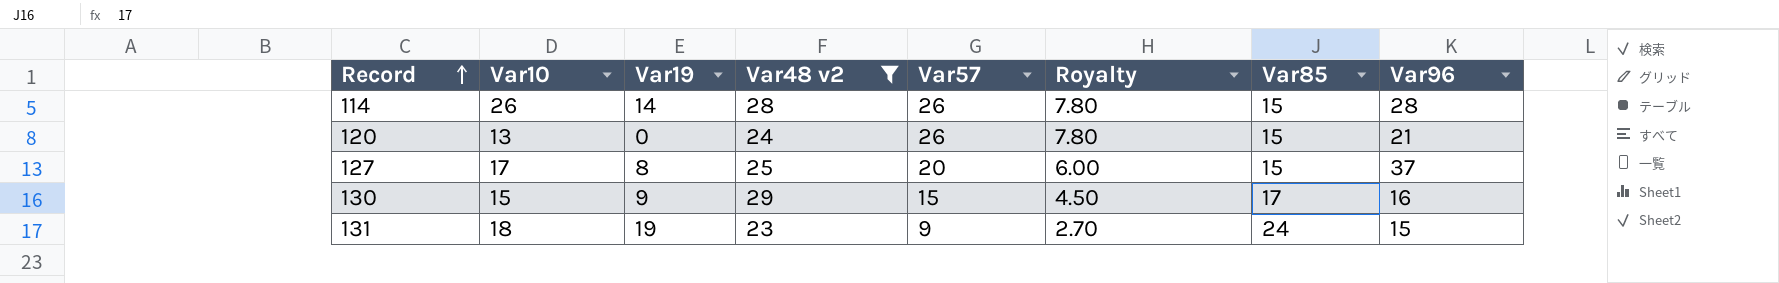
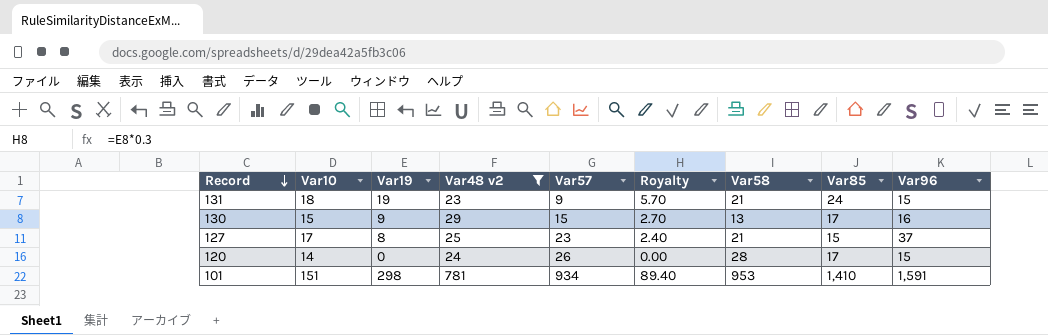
row order: Record ascending -> Record descending
column Royalty | formula: [Var57] * 0.3 -> [Var19] * 0.3
column Var58 | position: none -> 7
row 114: 26 | 14 | 28 | 26 | 7.80 | 15 | 28 -> none
127 | Var57: 20 -> 23
120 | Var10: 13 -> 14
120 | Var85: 15 -> 17
120 | Var96: 21 -> 15
row 101: none -> 151 | 298 | 781 | 934 | 89.40 | 953 | 1,410 | 1,591

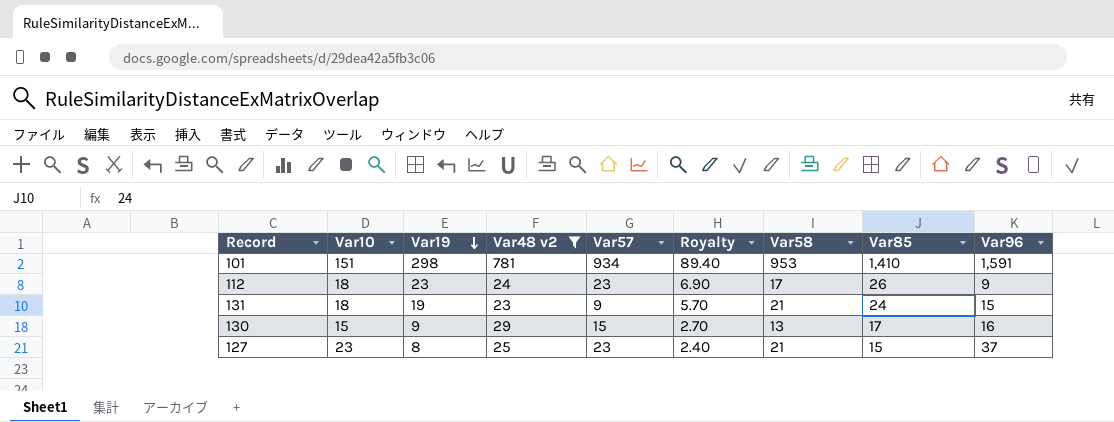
row order: Record descending -> Var19 descending
row 120: 14 | 0 | 24 | 26 | 0.00 | 28 | 17 | 15 -> none
row 112: none -> 18 | 23 | 24 | 23 | 6.90 | 17 | 26 | 9
127 | Var10: 17 -> 23

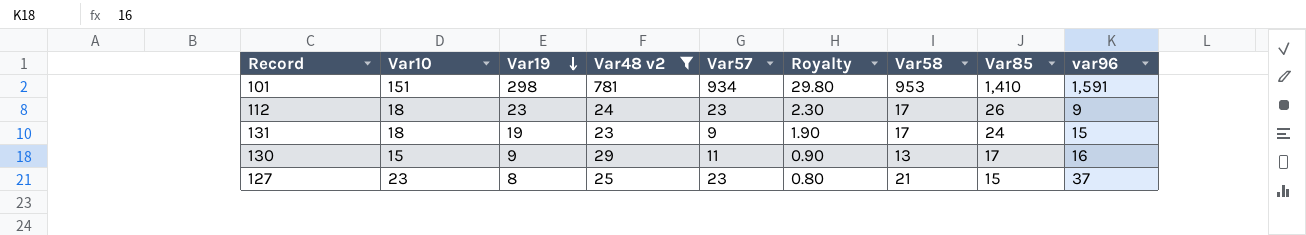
column Royalty | formula: [Var19] * 0.3 -> [Var19] * 0.1
column name: Var96 -> var96
131 | Var58: 21 -> 17
130 | Var57: 15 -> 11

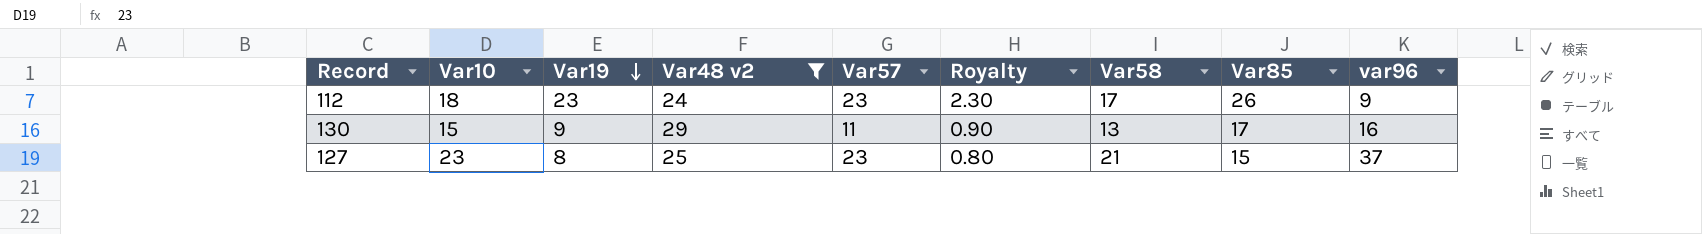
row 101: 151 | 298 | 781 | 934 | 29.80 | 953 | 1,410 | 1,591 -> none
row 131: 18 | 19 | 23 | 9 | 1.90 | 17 | 24 | 15 -> none

